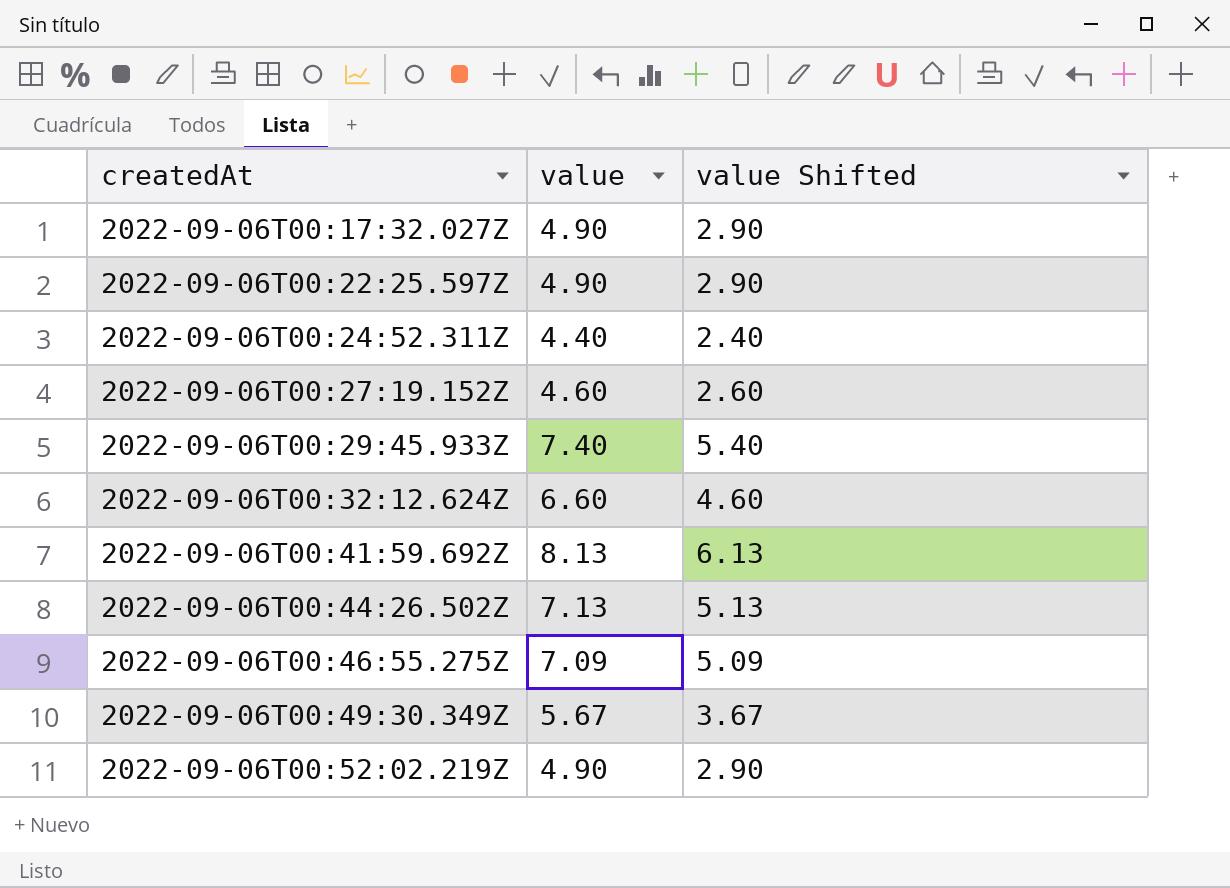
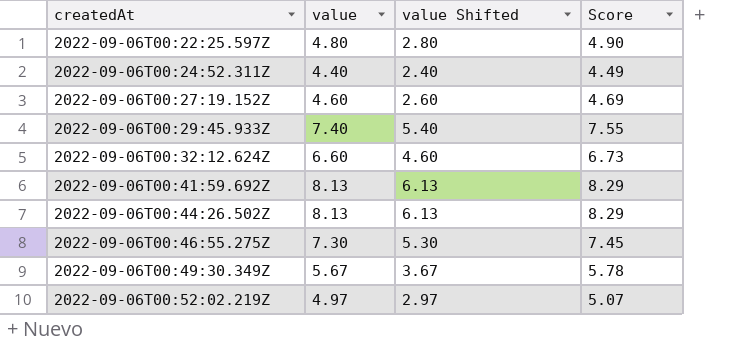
column Score | formula: none -> [value] * 1.02
row 2022-09-06T00:17:32.027Z: 4.90 | 2.90 -> none
2022-09-06T00:22:25.597Z | value: 4.90 -> 4.80
2022-09-06T00:22:25.597Z | value Shifted: 2.90 -> 2.80
2022-09-06T00:44:26.502Z | value: 7.13 -> 8.13
2022-09-06T00:44:26.502Z | value Shifted: 5.13 -> 6.13
2022-09-06T00:46:55.275Z | value: 7.09 -> 7.30
2022-09-06T00:46:55.275Z | value Shifted: 5.09 -> 5.30
2022-09-06T00:52:02.219Z | value: 4.90 -> 4.97
2022-09-06T00:52:02.219Z | value Shifted: 2.90 -> 2.97

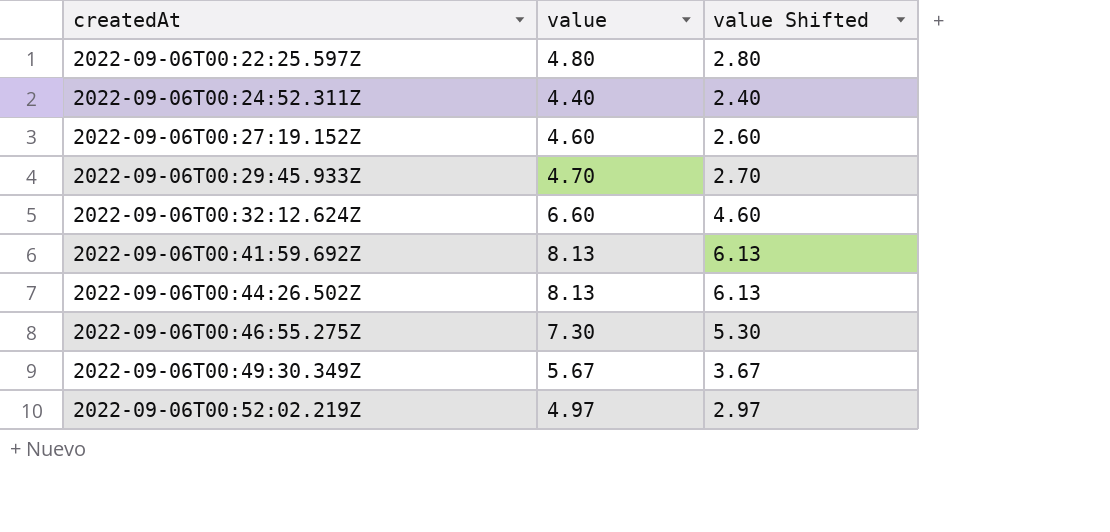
column Score | formula: [value] * 1.02 -> none
2022-09-06T00:29:45.933Z | value: 7.40 -> 4.70
2022-09-06T00:29:45.933Z | value Shifted: 5.40 -> 2.70

